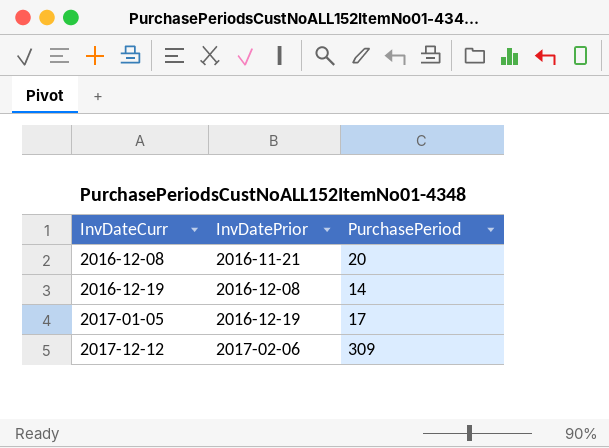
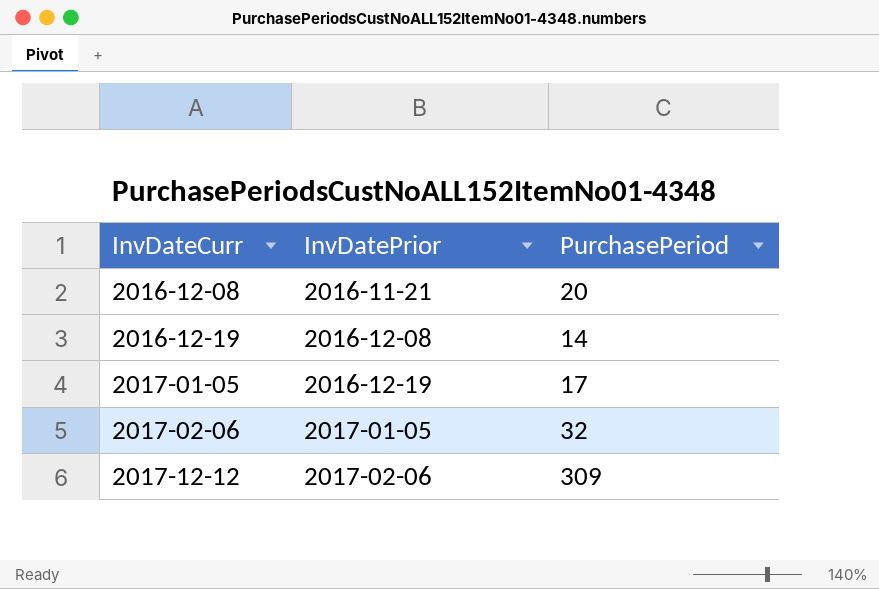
row 2017-02-06: none -> 2017-01-05 | 32

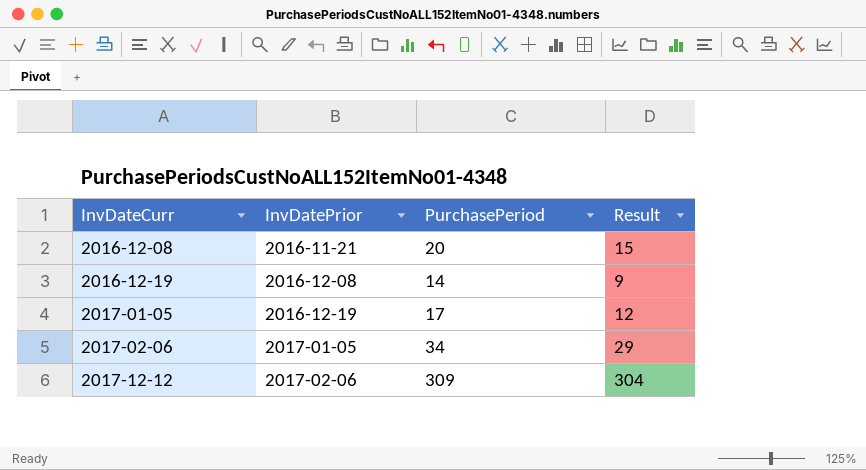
column Result | formula: none -> [PurchasePeriod] - 5
2017-02-06 | PurchasePeriod: 32 -> 34

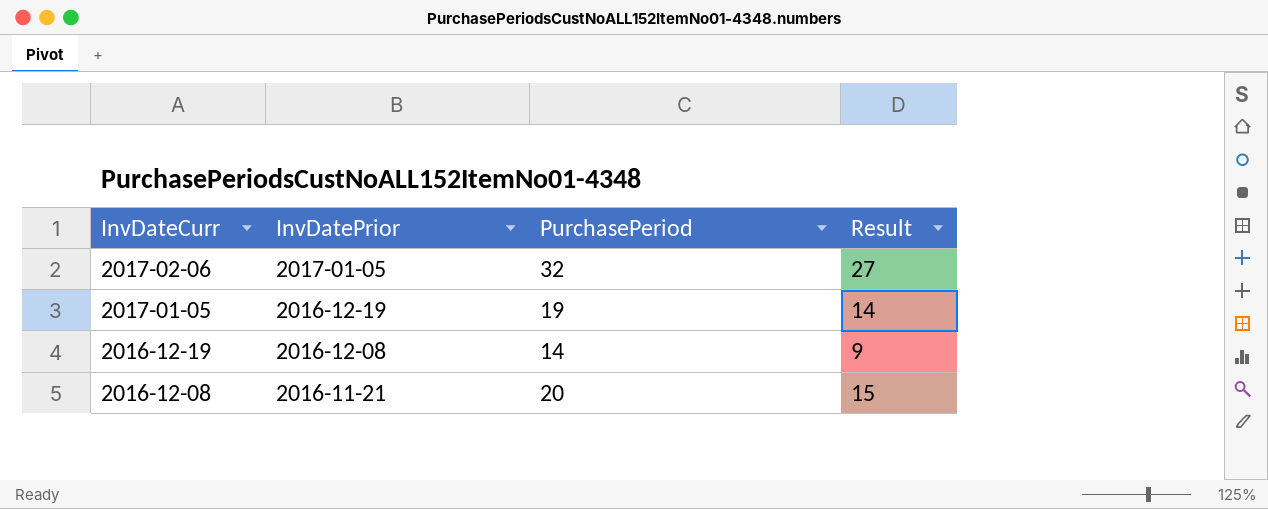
row order: InvDateCurr ascending -> InvDateCurr descending
row 2017-12-12: 2017-02-06 | 309 | 304 -> none
2017-02-06 | PurchasePeriod: 34 -> 32
2017-02-06 | Result: 29 -> 27
2017-01-05 | PurchasePeriod: 17 -> 19
2017-01-05 | Result: 12 -> 14

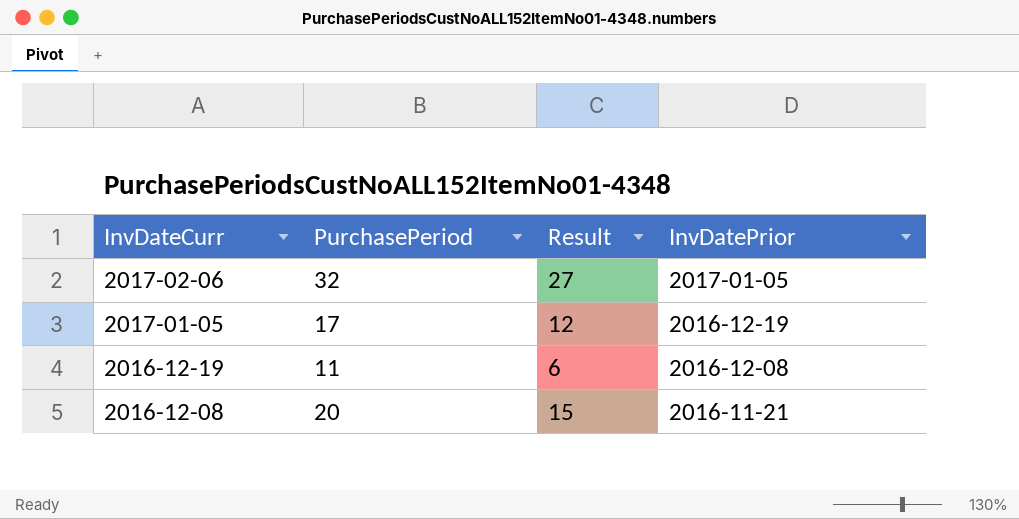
column InvDatePrior | position: 2 -> 4
2017-01-05 | PurchasePeriod: 19 -> 17
2017-01-05 | Result: 14 -> 12
2016-12-19 | PurchasePeriod: 14 -> 11
2016-12-19 | Result: 9 -> 6

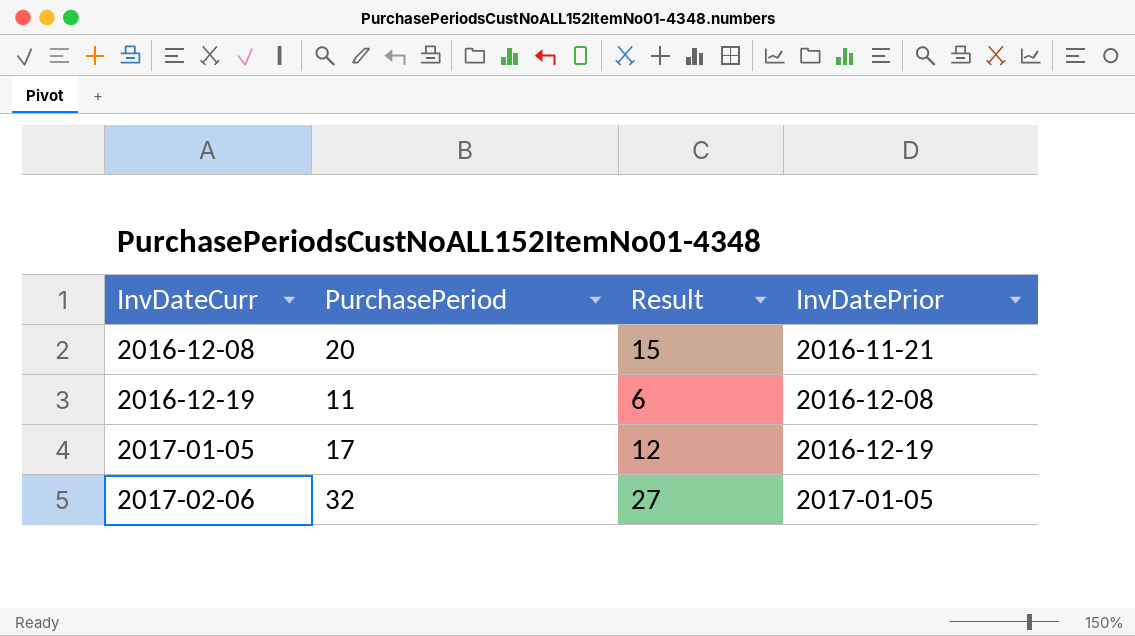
row order: InvDateCurr descending -> InvDateCurr ascending

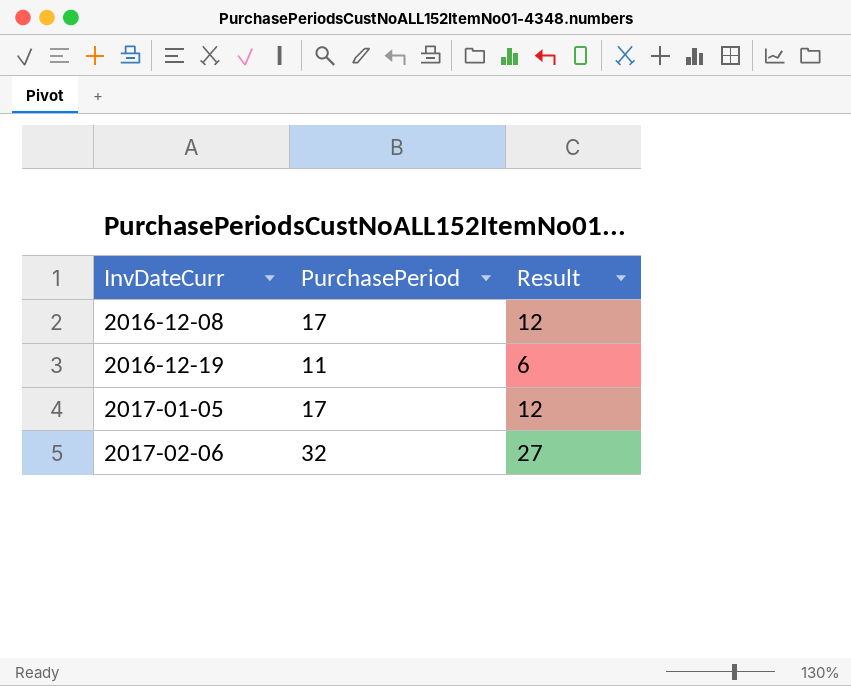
column InvDatePrior | position: 4 -> none
2016-12-08 | PurchasePeriod: 20 -> 17
2016-12-08 | Result: 15 -> 12

